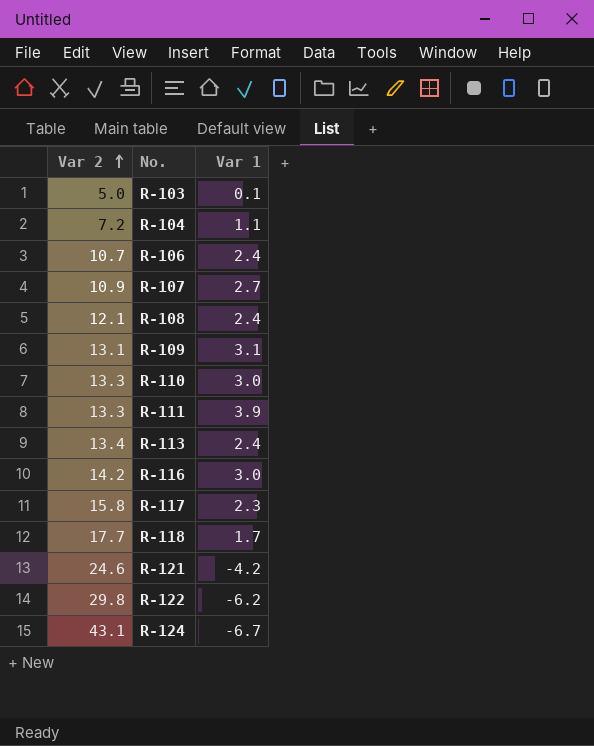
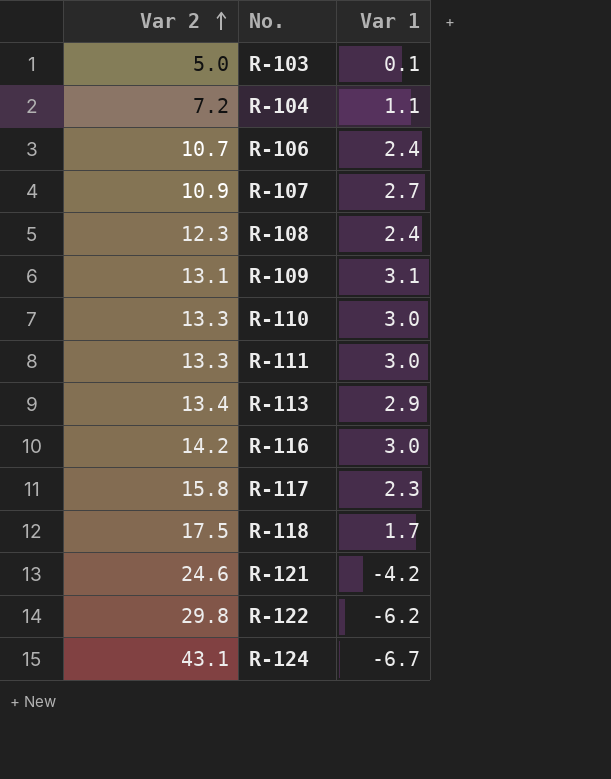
R-108 | Var 2: 12.1 -> 12.3
R-111 | Var 1: 3.9 -> 3.0
R-113 | Var 1: 2.4 -> 2.9
R-118 | Var 2: 17.7 -> 17.5

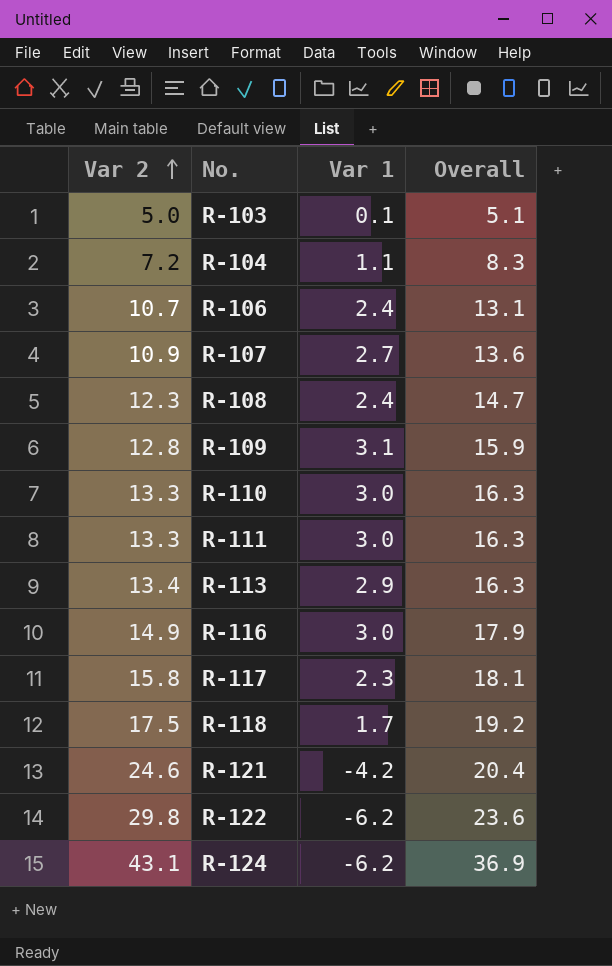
column Overall | formula: none -> [Var 2] + [Var 1]
R-109 | Var 2: 13.1 -> 12.8
R-116 | Var 2: 14.2 -> 14.9
R-124 | Var 1: -6.7 -> -6.2

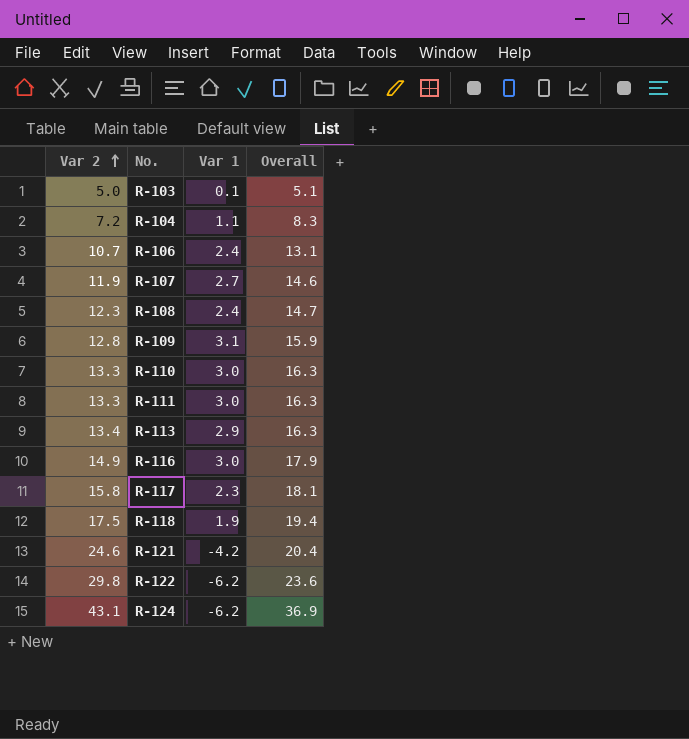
R-107 | Var 2: 10.9 -> 11.9
R-107 | Overall: 13.6 -> 14.6
R-118 | Var 1: 1.7 -> 1.9
R-118 | Overall: 19.2 -> 19.4

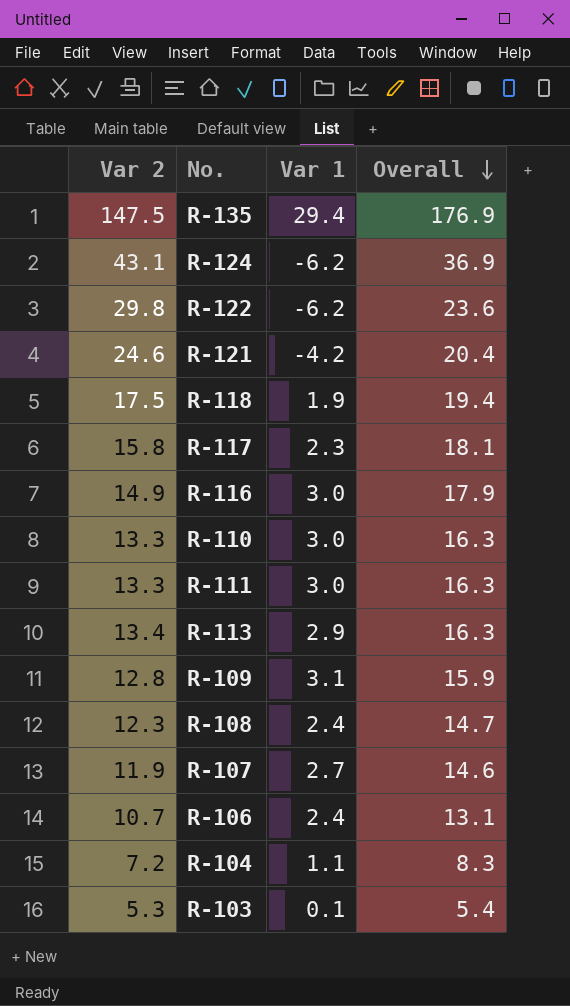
row order: Var 2 ascending -> Overall descending
row R-135: none -> 147.5 | 29.4 | 176.9
R-103 | Var 2: 5.0 -> 5.3
R-103 | Overall: 5.1 -> 5.4

